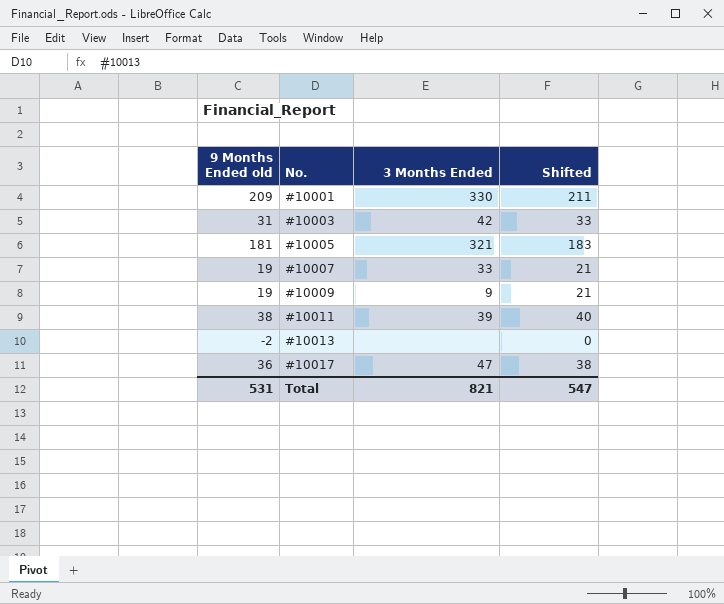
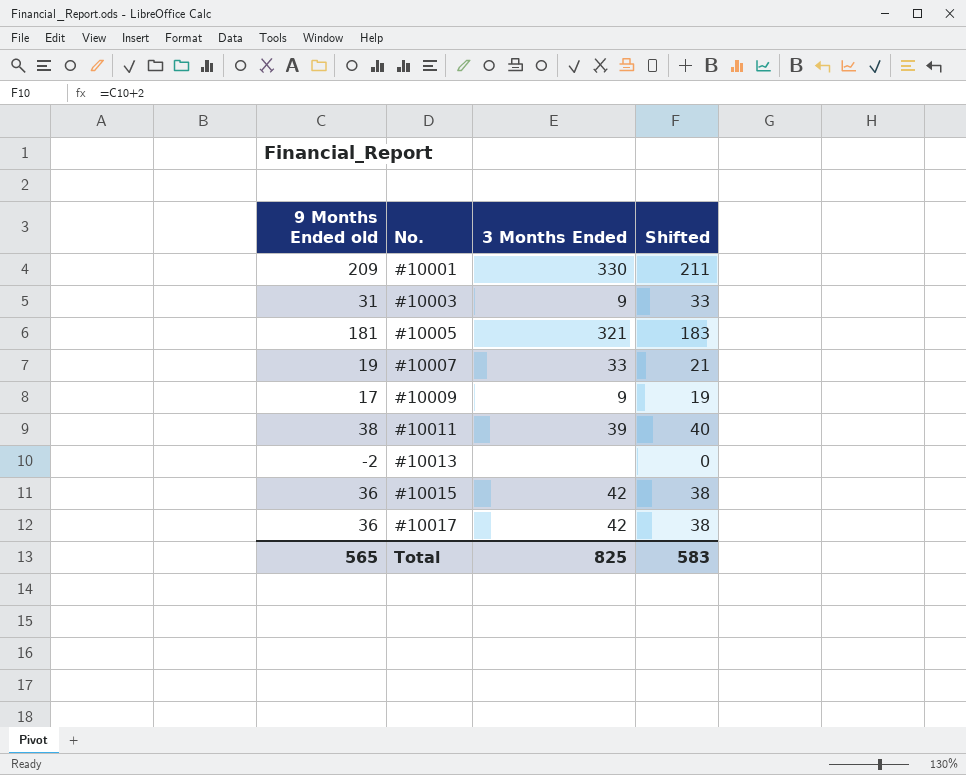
#10003 | 3 Months Ended: 42 -> 9
#10009 | 9 Months Ended old: 19 -> 17
#10009 | Shifted: 21 -> 19
row #10015: none -> 36 | 42 | 38
#10017 | 3 Months Ended: 47 -> 42
Total | 9 Months Ended old: 531 -> 565
Total | 3 Months Ended: 821 -> 825
Total | Shifted: 547 -> 583

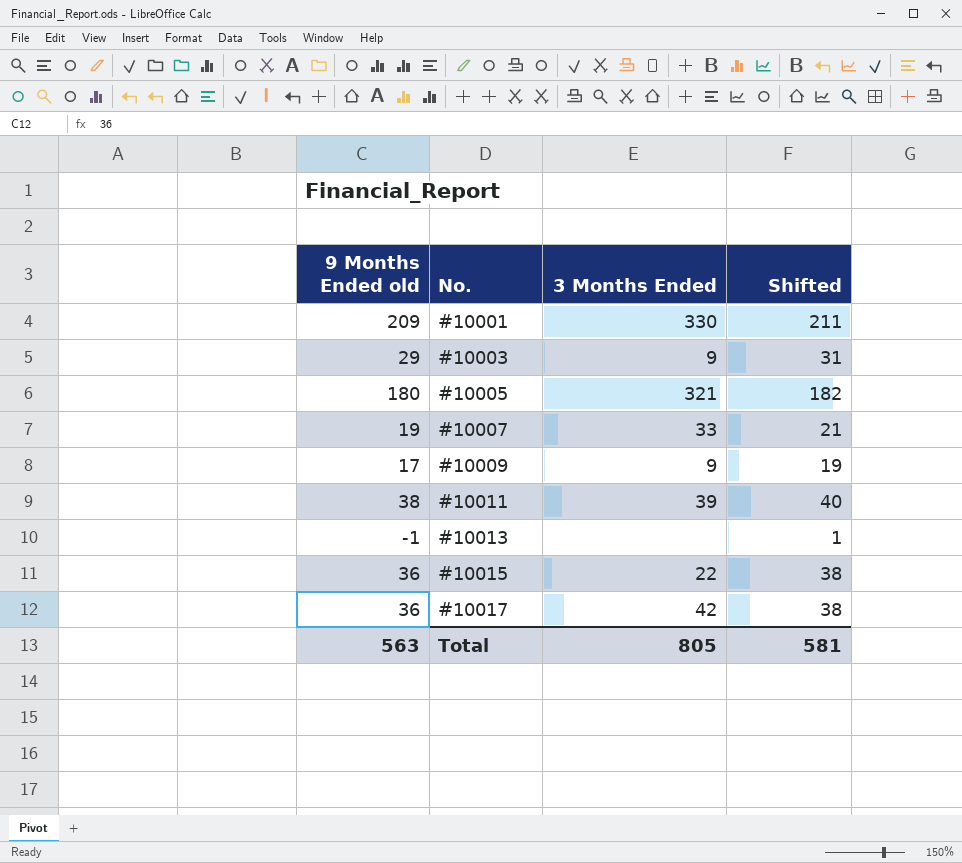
#10003 | 9 Months Ended old: 31 -> 29
#10003 | Shifted: 33 -> 31
#10005 | 9 Months Ended old: 181 -> 180
#10005 | Shifted: 183 -> 182
#10013 | 9 Months Ended old: -2 -> -1
#10013 | Shifted: 0 -> 1
#10015 | 3 Months Ended: 42 -> 22
Total | 9 Months Ended old: 565 -> 563
Total | 3 Months Ended: 825 -> 805
Total | Shifted: 583 -> 581

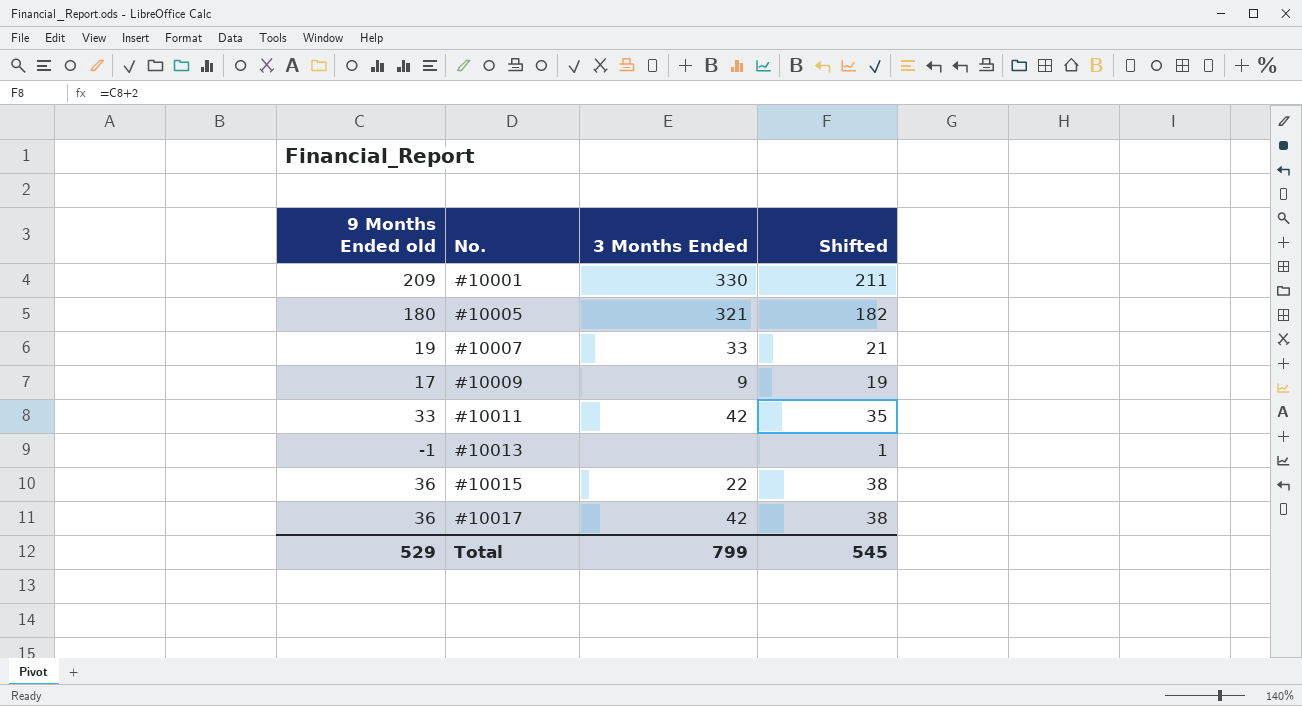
row #10003: 29 | 9 | 31 -> none
#10011 | 9 Months Ended old: 38 -> 33
#10011 | 3 Months Ended: 39 -> 42
#10011 | Shifted: 40 -> 35
Total | 9 Months Ended old: 563 -> 529
Total | 3 Months Ended: 805 -> 799
Total | Shifted: 581 -> 545

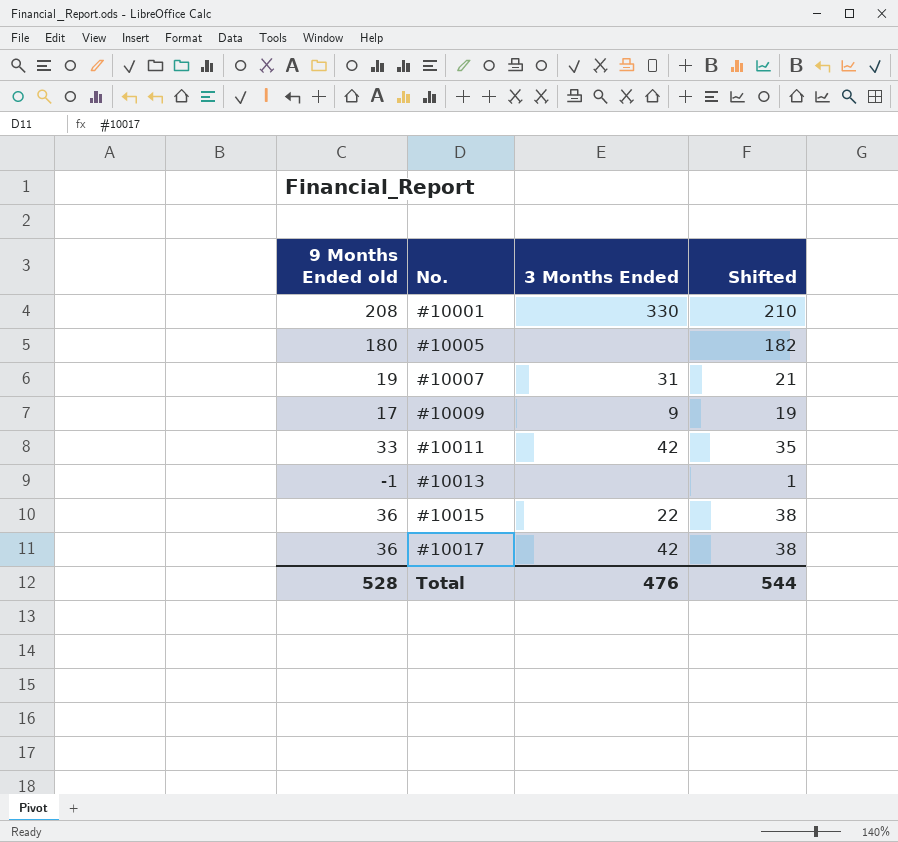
#10001 | 9 Months Ended old: 209 -> 208
#10001 | Shifted: 211 -> 210
#10005 | 3 Months Ended: 321 -> none
#10007 | 3 Months Ended: 33 -> 31
Total | 9 Months Ended old: 529 -> 528
Total | 3 Months Ended: 799 -> 476
Total | Shifted: 545 -> 544

